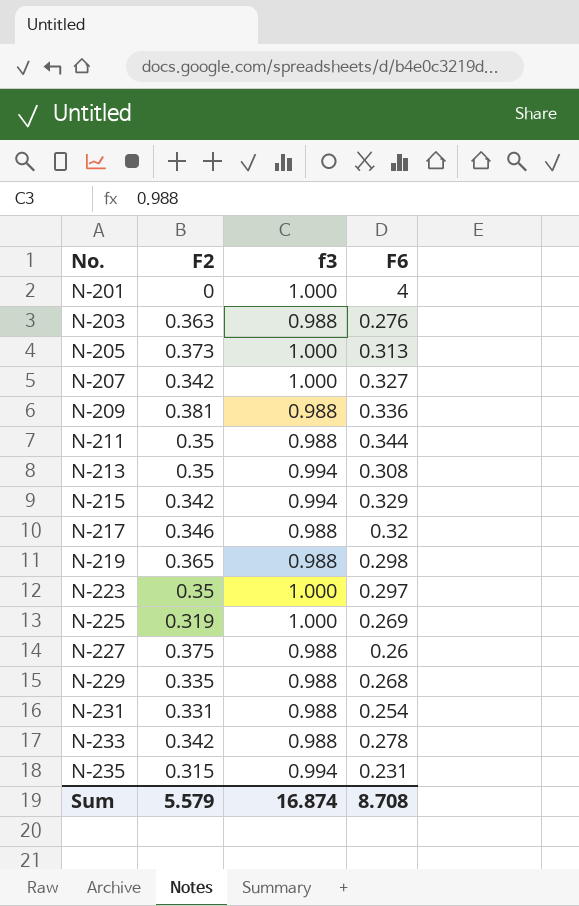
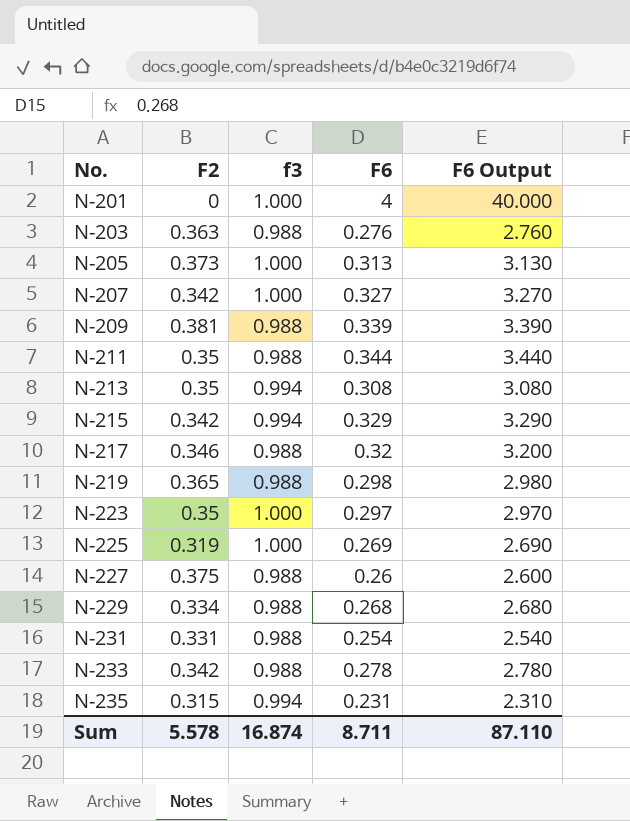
column F6 Output | formula: none -> [F6] * 10
N-209 | F6: 0.336 -> 0.339
N-229 | F2: 0.335 -> 0.334
Sum | F2: 5.579 -> 5.578
Sum | F6: 8.708 -> 8.711

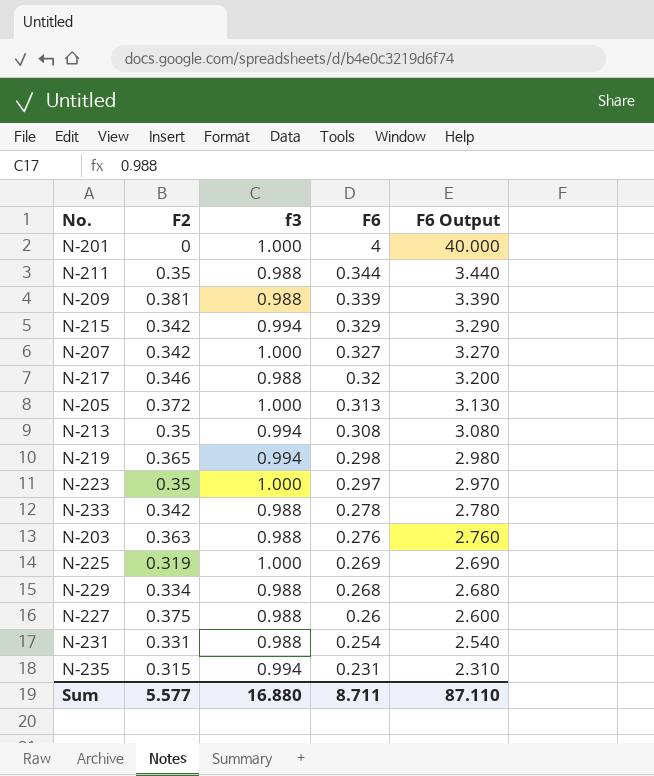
row order: No. ascending -> F6 descending
N-205 | F2: 0.373 -> 0.372
N-219 | f3: 0.988 -> 0.994
Sum | F2: 5.578 -> 5.577
Sum | f3: 16.874 -> 16.880

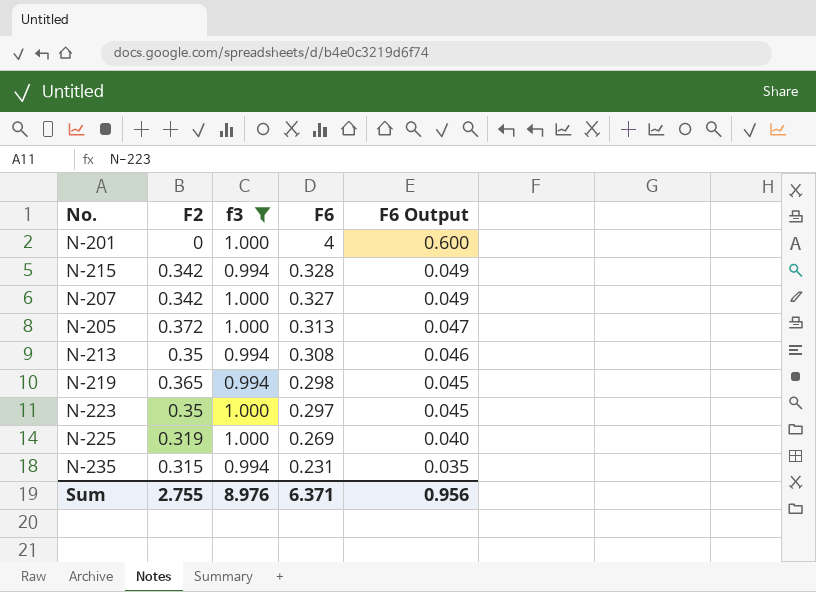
filter: none -> f3 != 0.988
column F6 Output | formula: [F6] * 10 -> [F6] * 0.15
N-215 | F6: 0.329 -> 0.328
Sum | F2: 5.577 -> 2.755
Sum | f3: 16.880 -> 8.976
Sum | F6: 8.711 -> 6.371
Sum | F6 Output: 87.110 -> 0.956

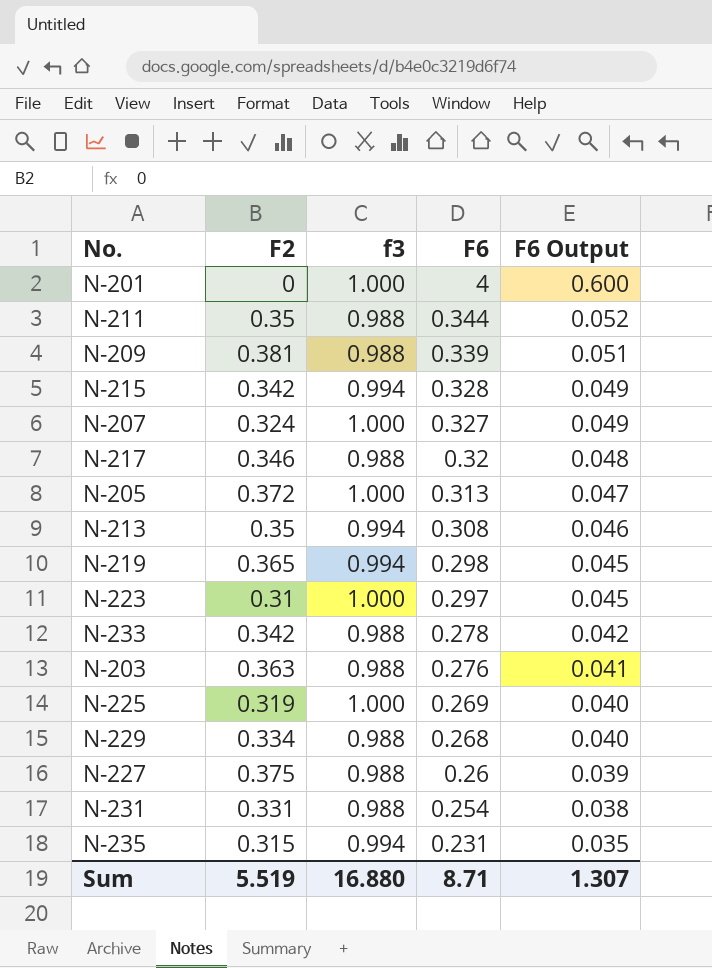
filter: f3 != 0.988 -> none
N-207 | F2: 0.342 -> 0.324
N-223 | F2: 0.35 -> 0.31
Sum | F2: 2.755 -> 5.519
Sum | f3: 8.976 -> 16.880
Sum | F6: 6.371 -> 8.71
Sum | F6 Output: 0.956 -> 1.307

